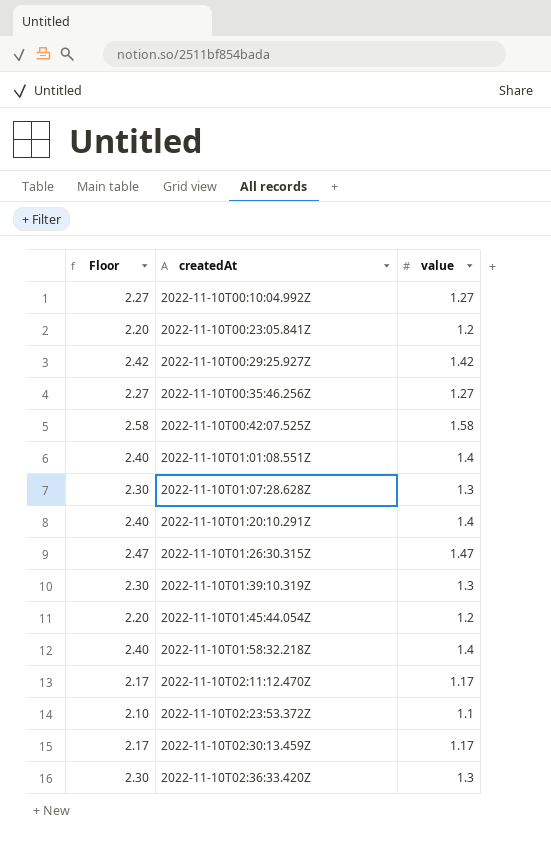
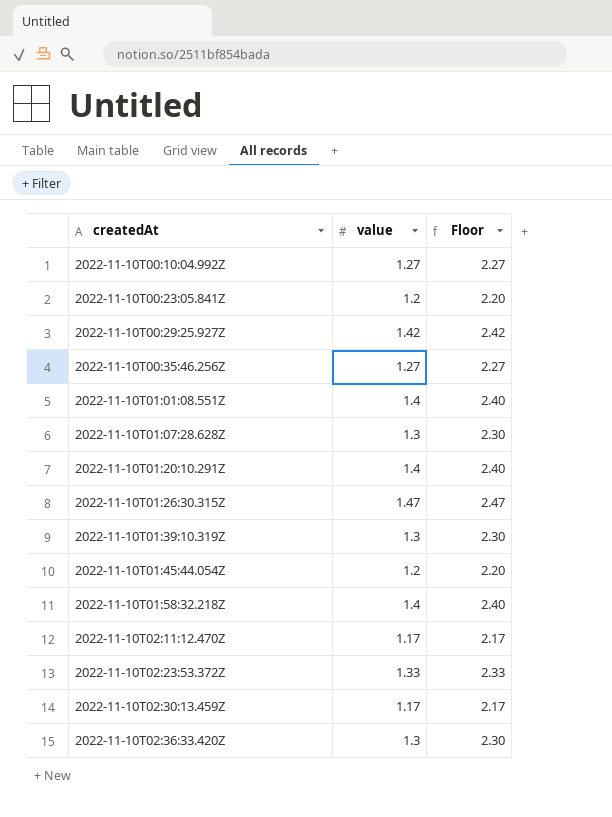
column Floor | position: 1 -> 3
row 2022-11-10T00:42:07.525Z: 2.58 | 1.58 -> none
2022-11-10T02:23:53.372Z | value: 1.1 -> 1.33
2022-11-10T02:23:53.372Z | Floor: 2.10 -> 2.33

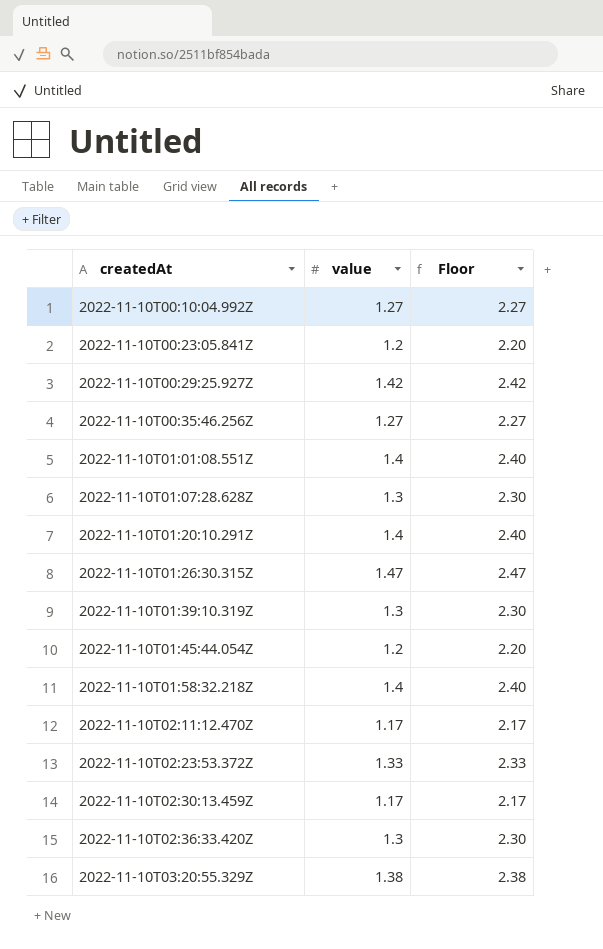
row 2022-11-10T03:20:55.329Z: none -> 1.38 | 2.38

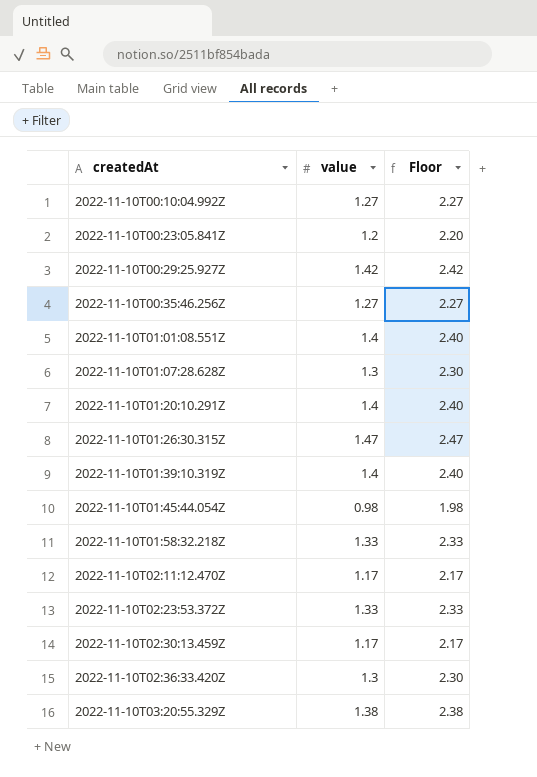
2022-11-10T01:39:10.319Z | value: 1.3 -> 1.4
2022-11-10T01:39:10.319Z | Floor: 2.30 -> 2.40
2022-11-10T01:45:44.054Z | value: 1.2 -> 0.98
2022-11-10T01:45:44.054Z | Floor: 2.20 -> 1.98
2022-11-10T01:58:32.218Z | value: 1.4 -> 1.33
2022-11-10T01:58:32.218Z | Floor: 2.40 -> 2.33

